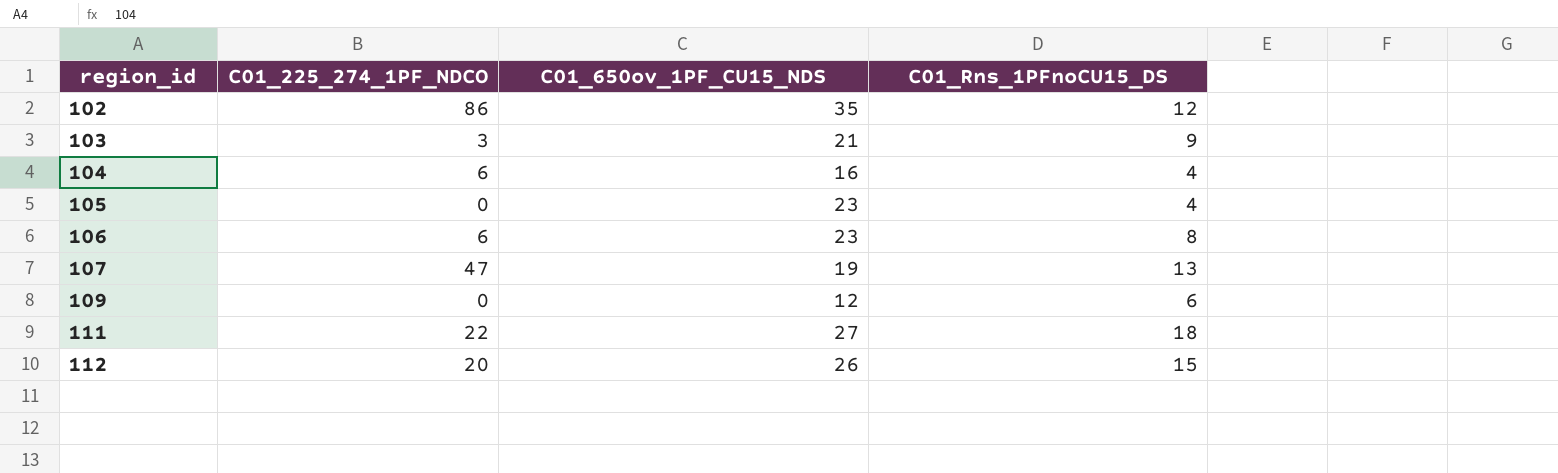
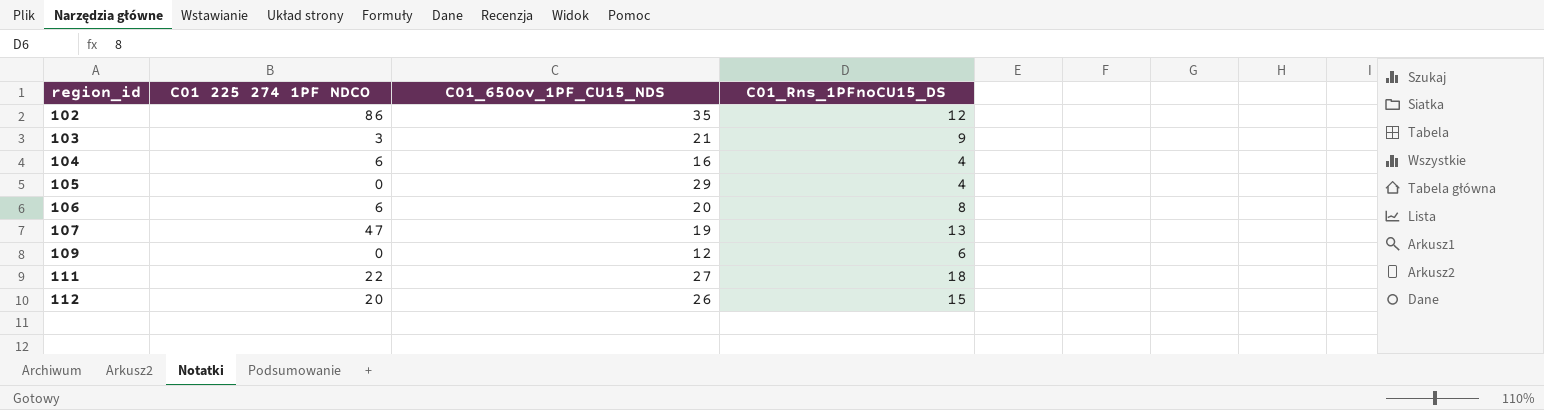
column name: C01_225_274_1PF_NDCO -> C01 225 274 1PF NDCO
105 | C01_650ov_1PF_CU15_NDS: 23 -> 29
106 | C01_650ov_1PF_CU15_NDS: 23 -> 20

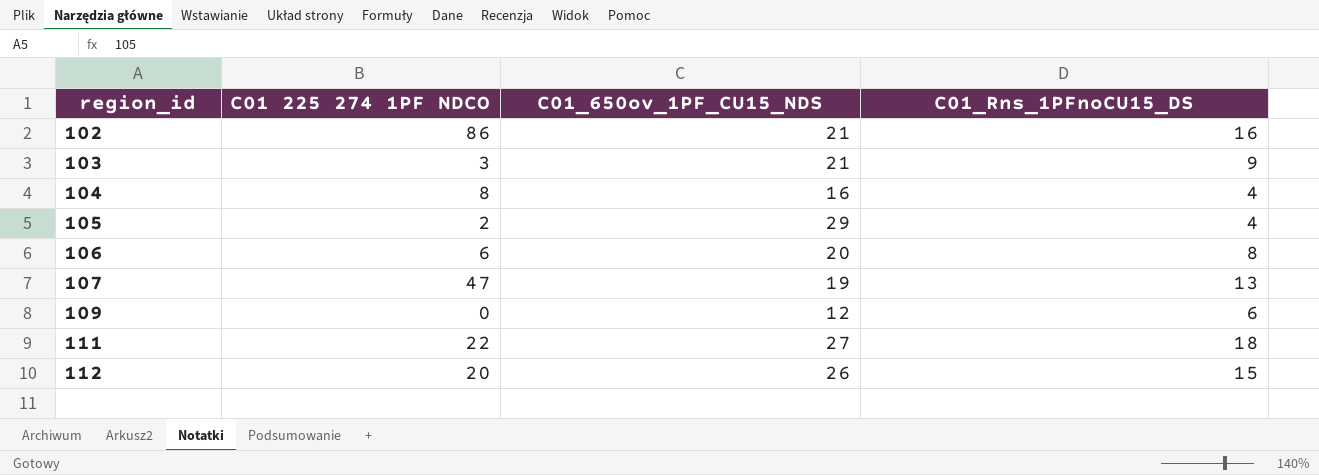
102 | C01_650ov_1PF_CU15_NDS: 35 -> 21
102 | C01_Rns_1PFnoCU15_DS: 12 -> 16
104 | C01 225 274 1PF NDCO: 6 -> 8
105 | C01 225 274 1PF NDCO: 0 -> 2

